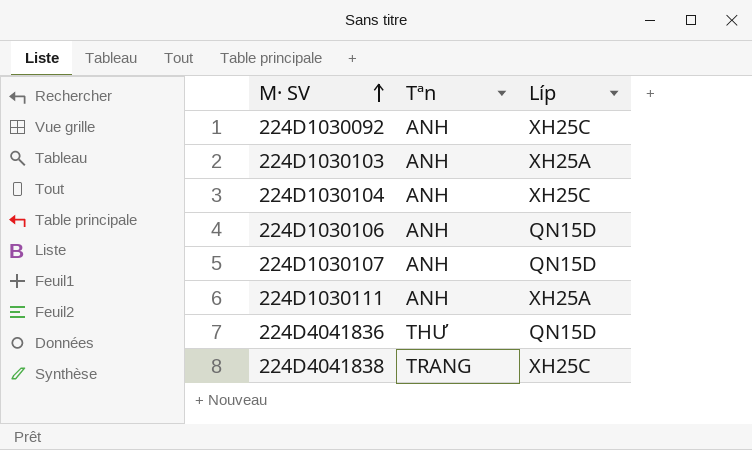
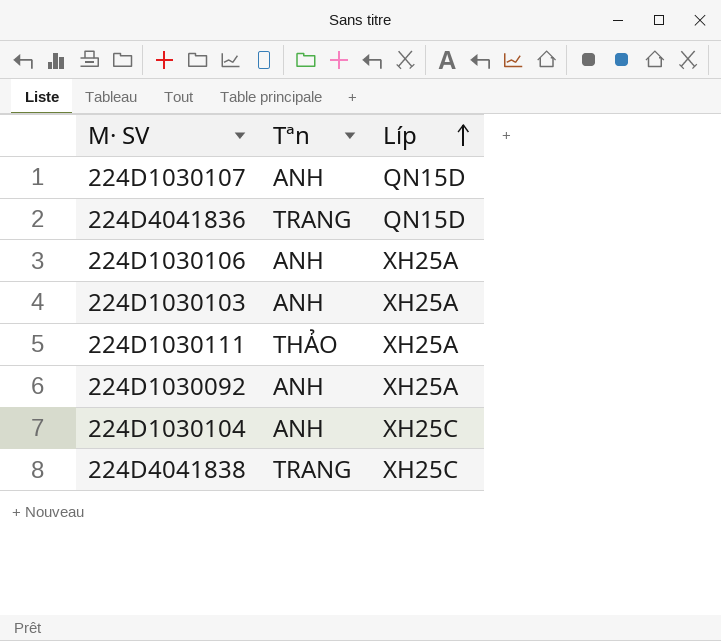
row order: M· SV ascending -> Líp ascending
224D4041836 | Tªn: THƯ -> TRANG
224D1030106 | Líp: QN15D -> XH25A
224D1030111 | Tªn: ANH -> THẢO
224D1030092 | Líp: XH25C -> XH25A

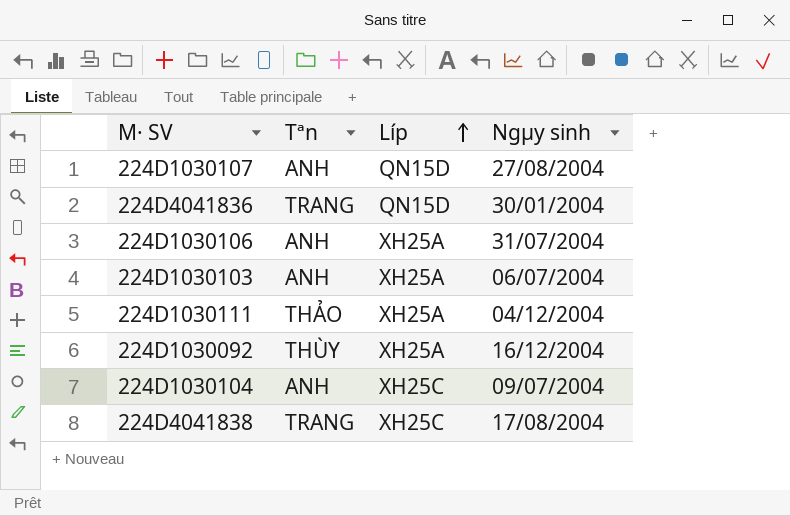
column Ngµy sinh | position: none -> 4
224D1030092 | Tªn: ANH -> THÙY

